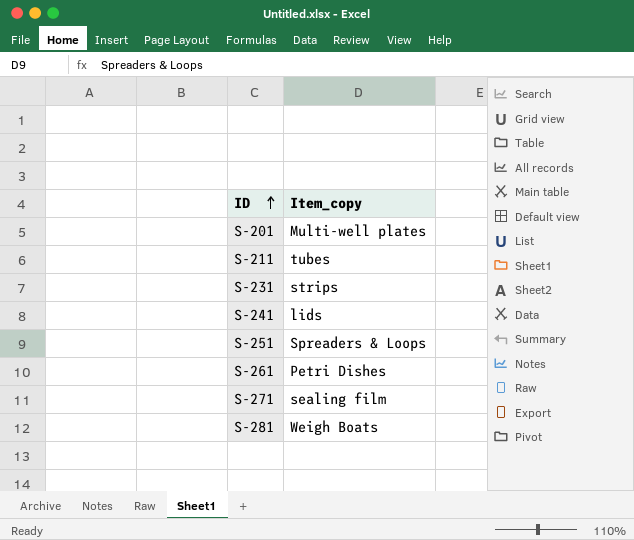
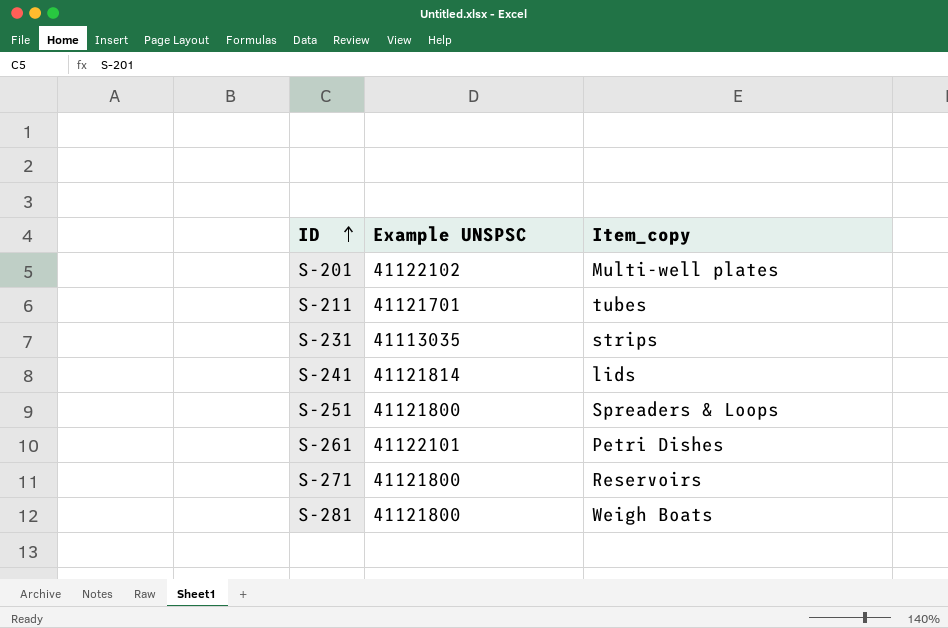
column Example UNSPSC | position: none -> 2
S-271 | Item_copy: sealing film -> Reservoirs

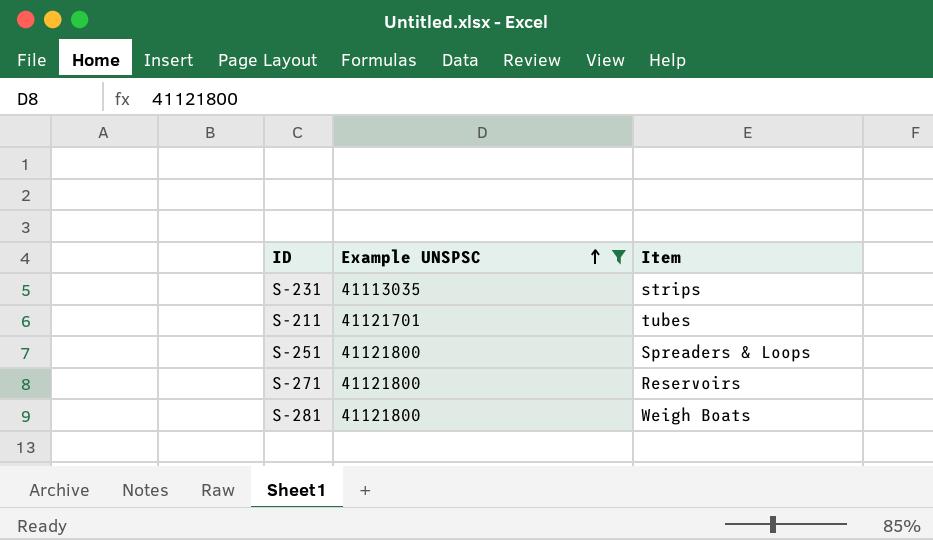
filter: none -> Example UNSPSC <= 41121800
row order: ID ascending -> Example UNSPSC ascending
column name: Item_copy -> Item

